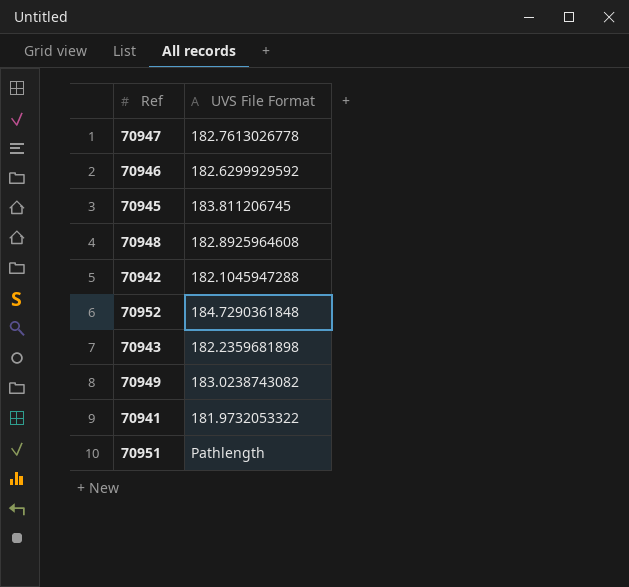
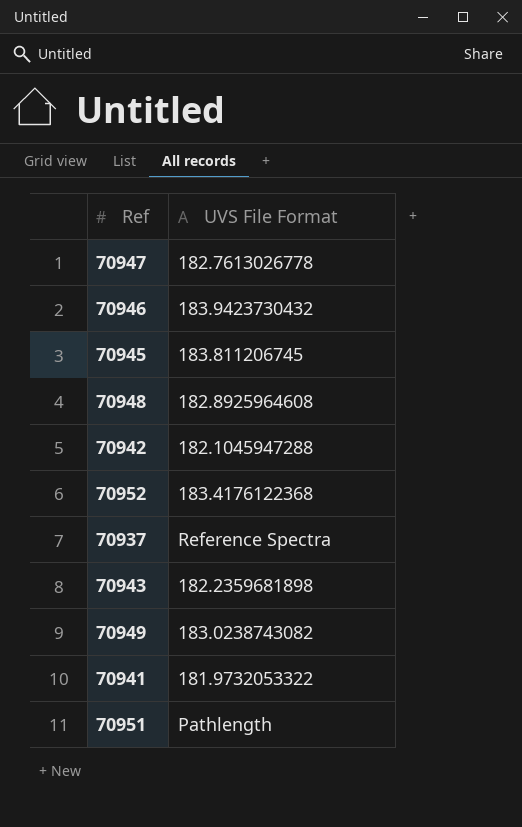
70946 | UVS File Format: 182.6299929592 -> 183.9423730432
70952 | UVS File Format: 184.7290361848 -> 183.4176122368
row 70937: none -> Reference Spectra

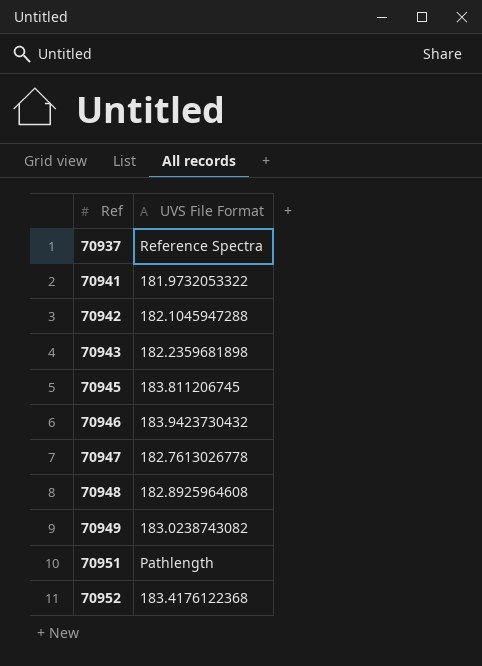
row order: none -> Ref ascending

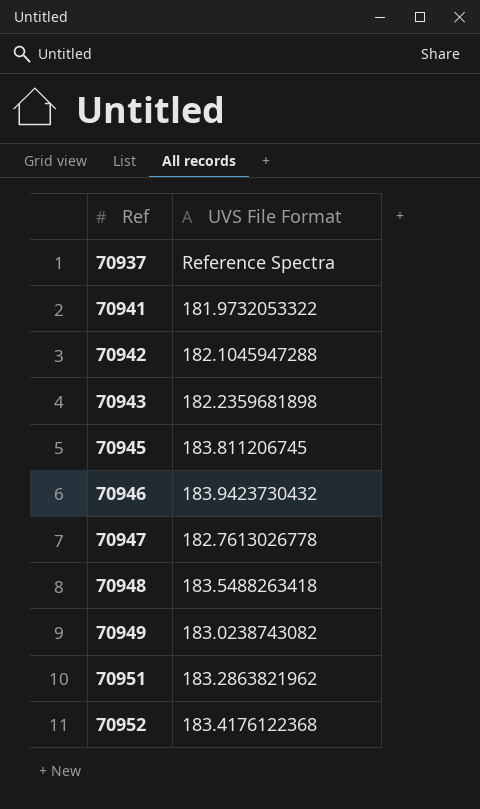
70948 | UVS File Format: 182.8925964608 -> 183.5488263418
70951 | UVS File Format: Pathlength -> 183.2863821962

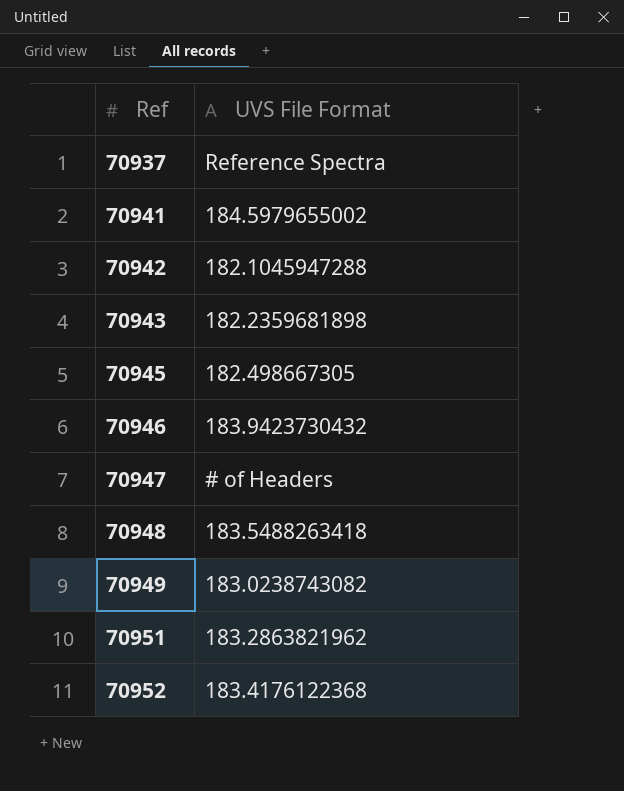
70941 | UVS File Format: 181.9732053322 -> 184.5979655002
70945 | UVS File Format: 183.811206745 -> 182.498667305
70947 | UVS File Format: 182.7613026778 -> # of Headers

